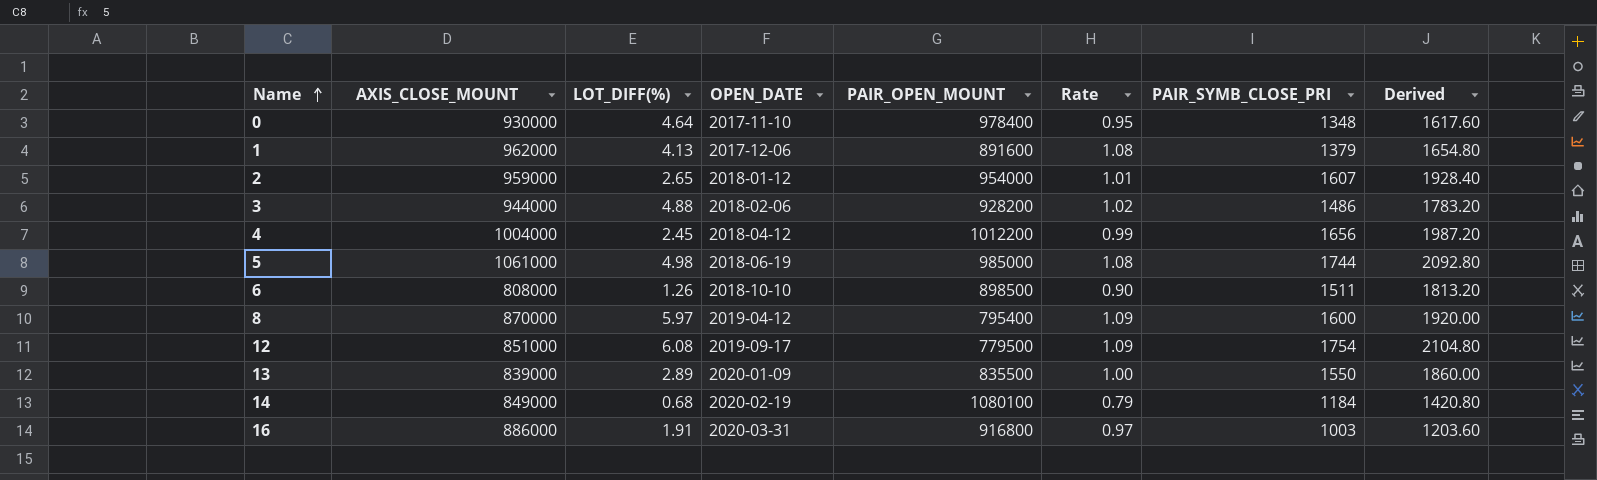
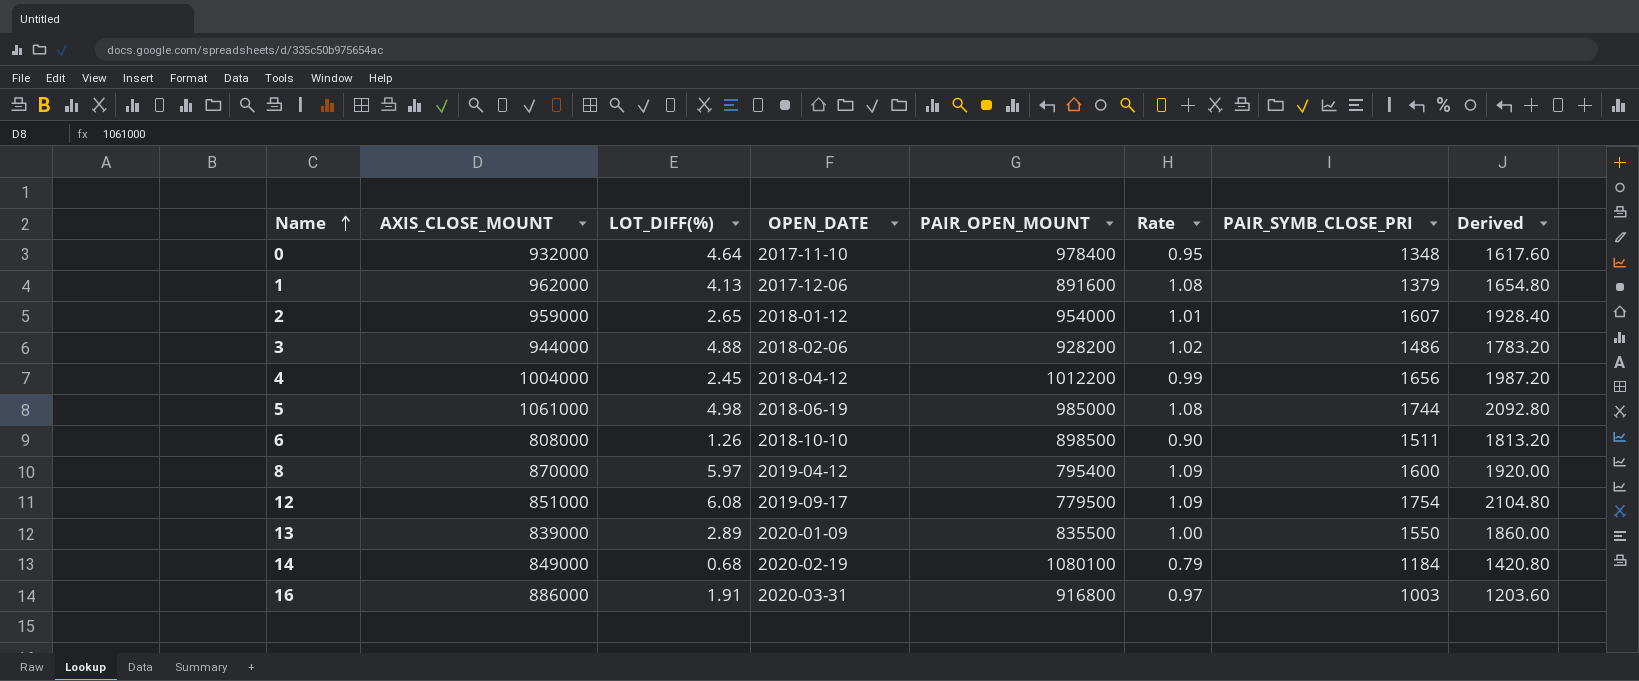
0 | AXIS_CLOSE_MOUNT: 930000 -> 932000

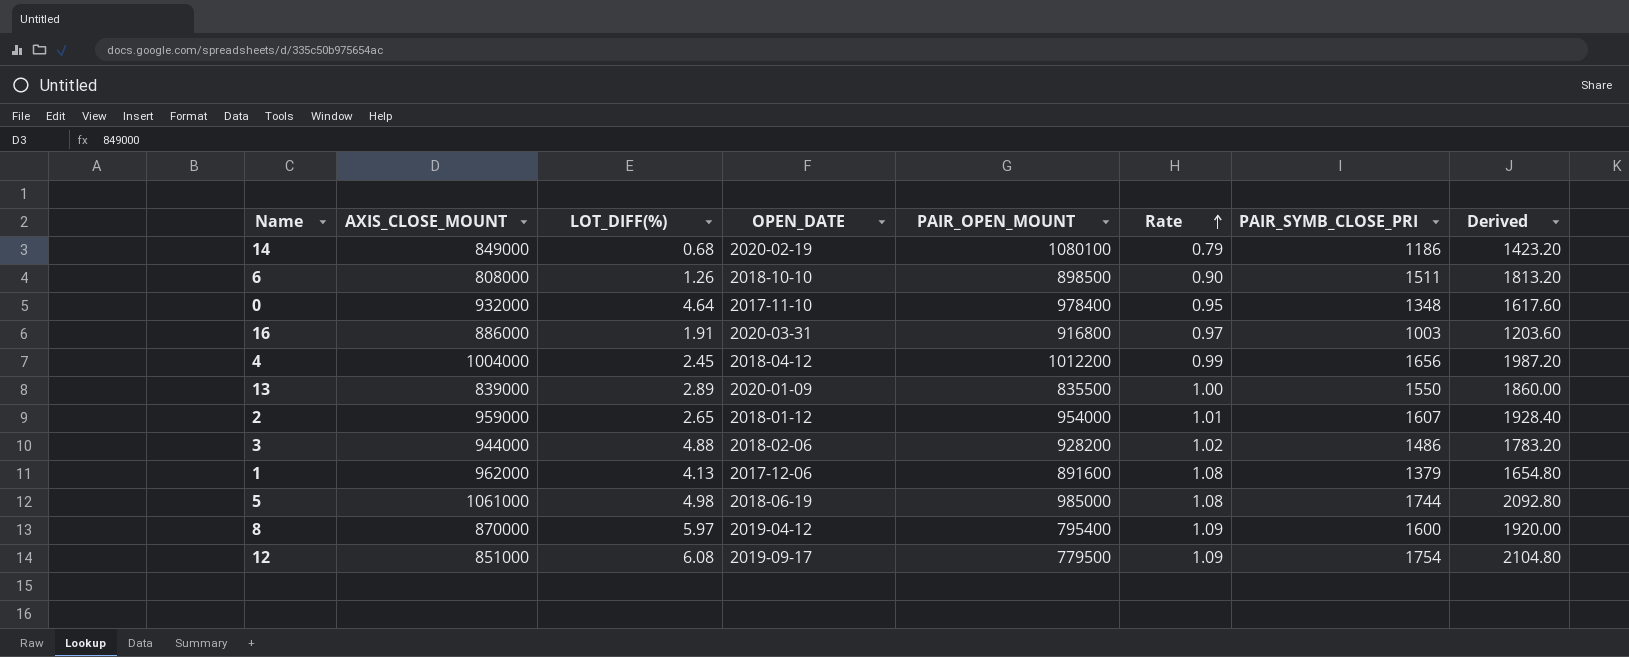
row order: Name ascending -> Rate ascending
14 | PAIR_SYMB_CLOSE_PRI: 1184 -> 1186
14 | Derived: 1420.80 -> 1423.20

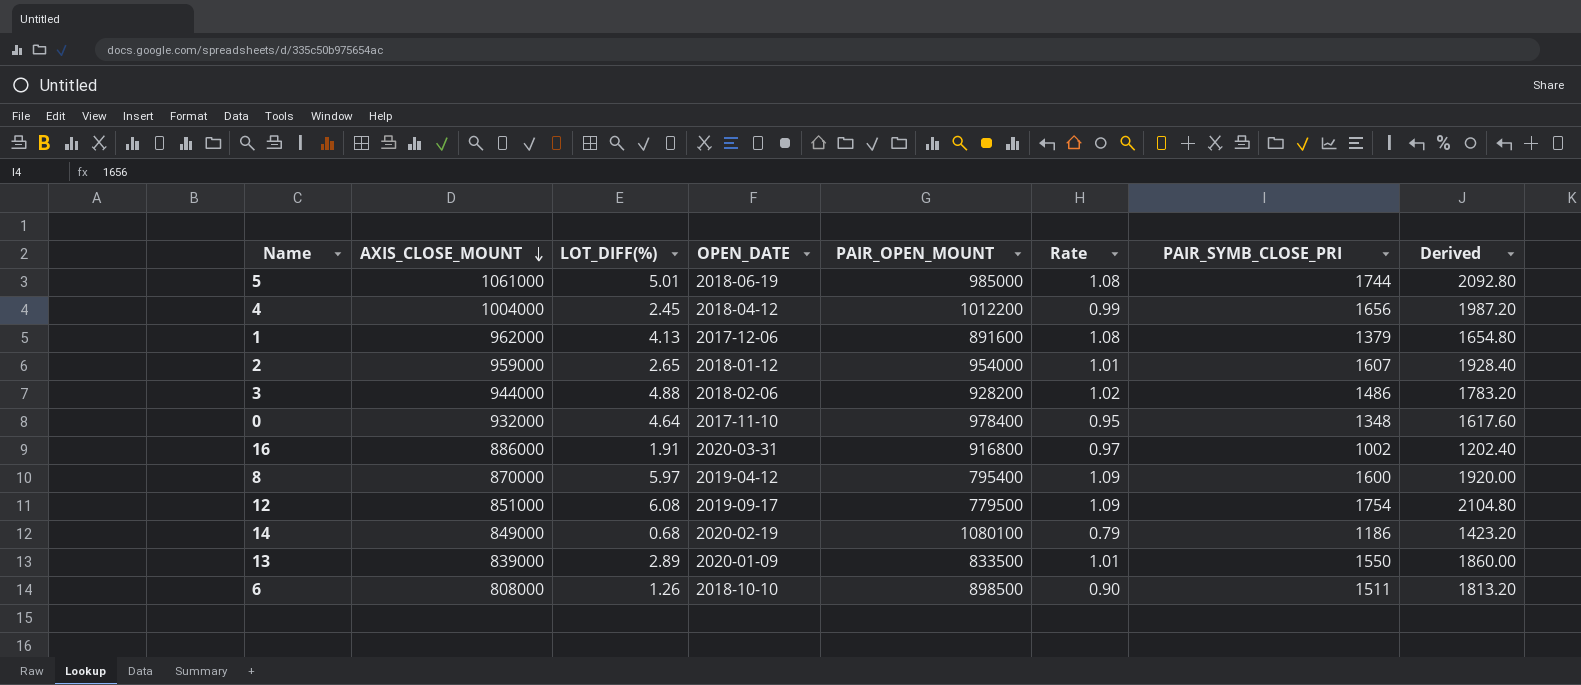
row order: Rate ascending -> AXIS_CLOSE_MOUNT descending
5 | LOT_DIFF(%): 4.98 -> 5.01
16 | PAIR_SYMB_CLOSE_PRI: 1003 -> 1002
16 | Derived: 1203.60 -> 1202.40
13 | PAIR_OPEN_MOUNT: 835500 -> 833500
13 | Rate: 1.00 -> 1.01

